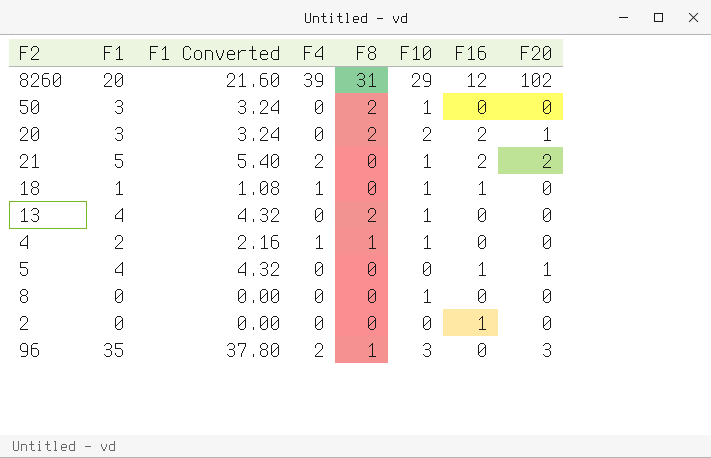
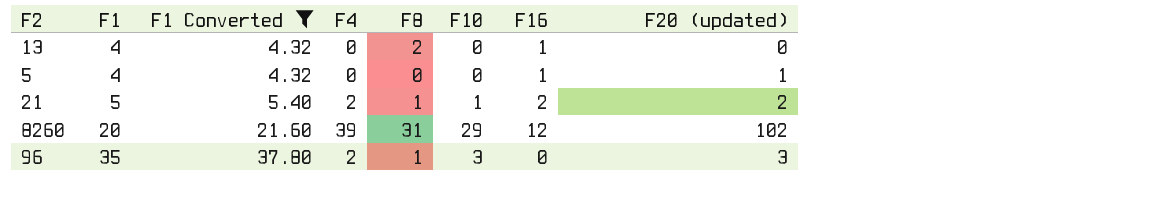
filter: none -> F1 Converted >= 4.32
row order: none -> F1 ascending
column name: F20 -> F20 (updated)
13 | F10: 1 -> 0
13 | F16: 0 -> 1
21 | F8: 0 -> 1

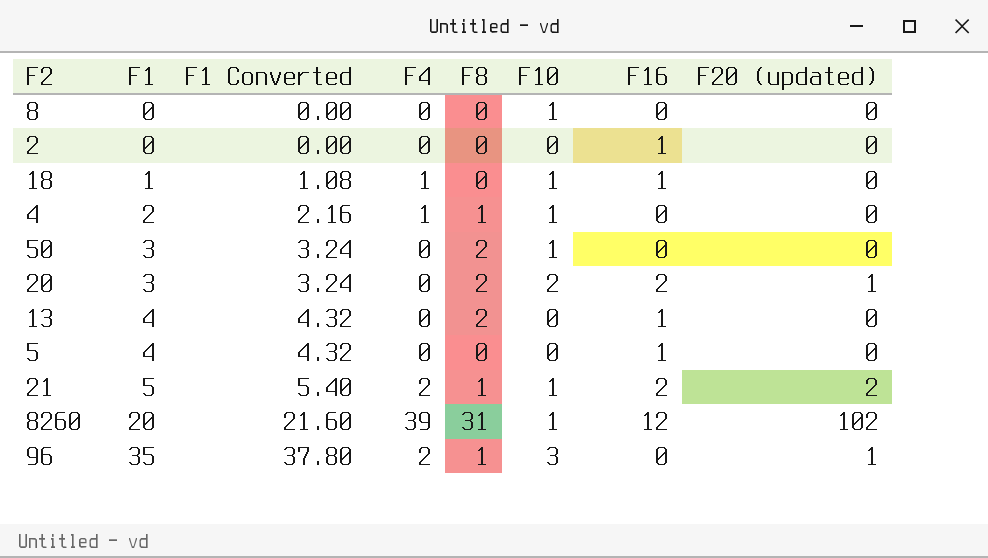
filter: F1 Converted >= 4.32 -> none
5 | F20 (updated): 1 -> 0
8260 | F10: 29 -> 1
96 | F20 (updated): 3 -> 1

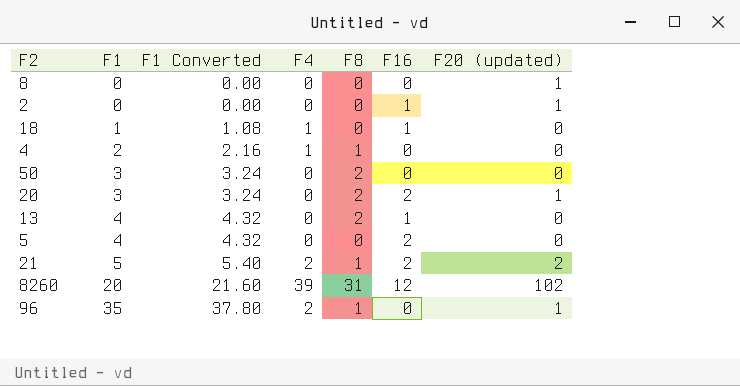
column F10 | position: 6 -> none
8 | F20 (updated): 0 -> 1
2 | F20 (updated): 0 -> 1
5 | F16: 1 -> 2

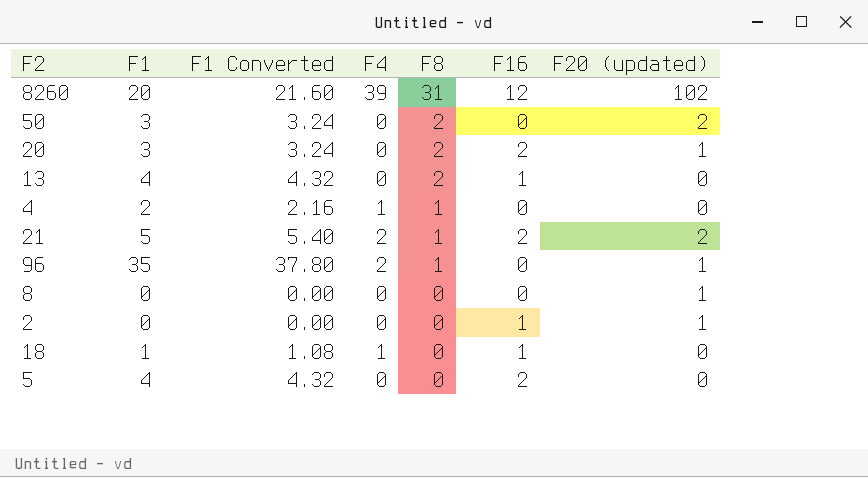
row order: F1 ascending -> F8 descending
50 | F20 (updated): 0 -> 2

